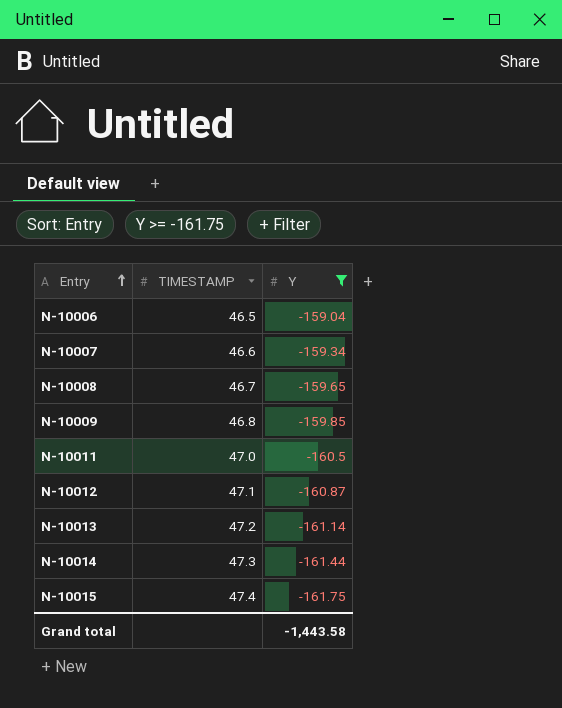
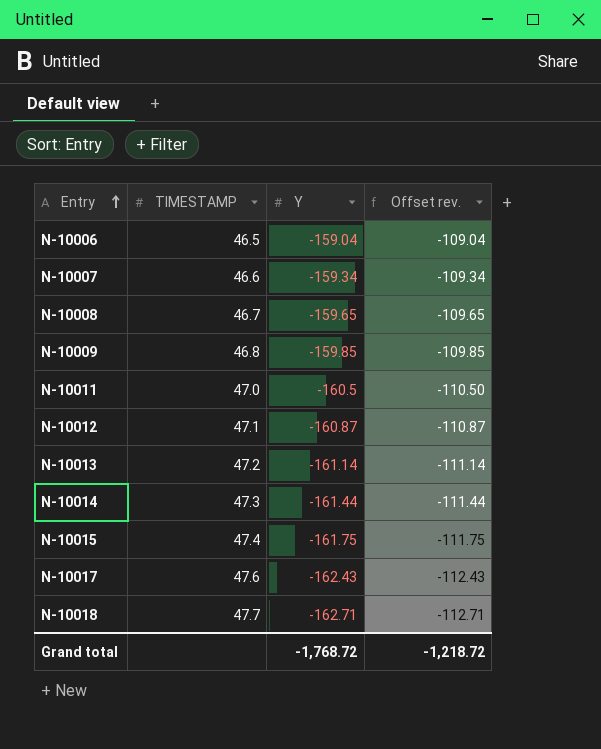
filter: Y >= -161.75 -> none
column Offset rev. | formula: none -> [Y] + 50
Grand total | Y: -1,443.58 -> -1,768.72

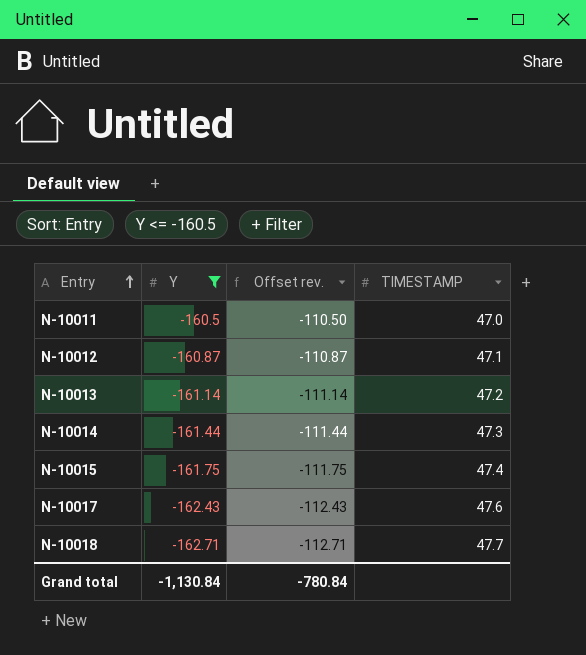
filter: none -> Y <= -160.5
column TIMESTAMP | position: 2 -> 4
Grand total | Y: -1,768.72 -> -1,130.84
Grand total | Offset rev.: -1,218.72 -> -780.84

